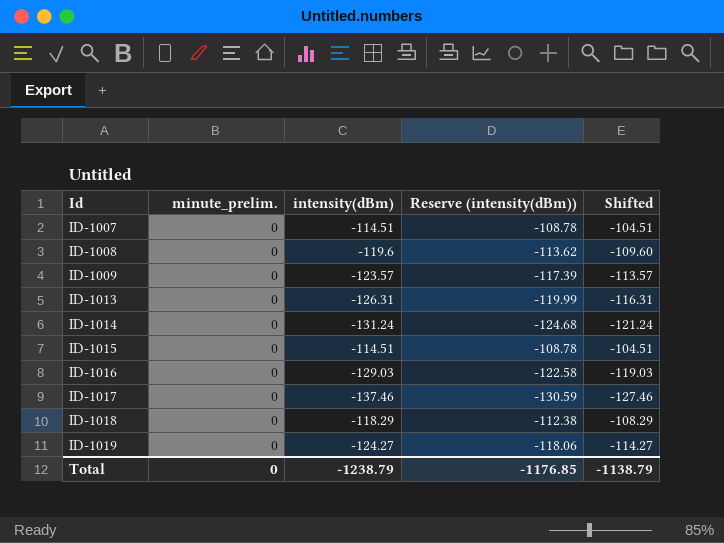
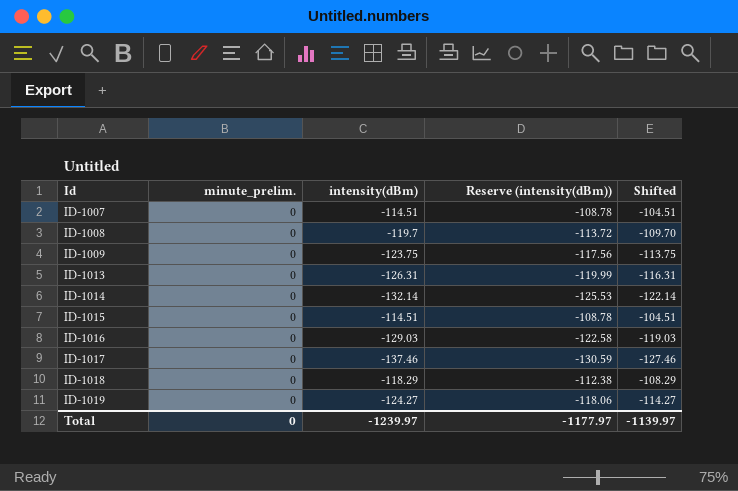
ID-1008 | intensity(dBm): -119.6 -> -119.7
ID-1008 | Reserve (intensity(dBm)): -113.62 -> -113.72
ID-1008 | Shifted: -109.60 -> -109.70
ID-1009 | intensity(dBm): -123.57 -> -123.75
ID-1009 | Reserve (intensity(dBm)): -117.39 -> -117.56
ID-1009 | Shifted: -113.57 -> -113.75
ID-1014 | intensity(dBm): -131.24 -> -132.14
ID-1014 | Reserve (intensity(dBm)): -124.68 -> -125.53
ID-1014 | Shifted: -121.24 -> -122.14
Total | intensity(dBm): -1238.79 -> -1239.97
Total | Reserve (intensity(dBm)): -1176.85 -> -1177.97
Total | Shifted: -1138.79 -> -1139.97

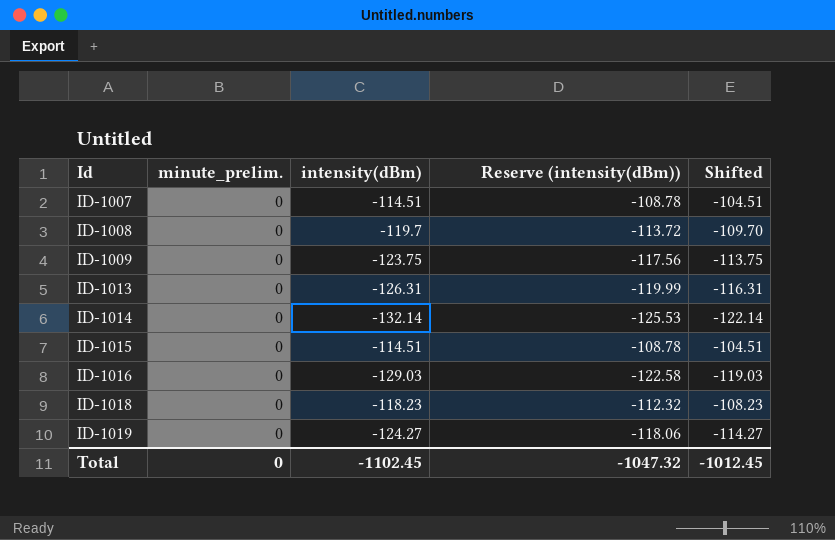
row ID-1017: 0 | -137.46 | -130.59 | -127.46 -> none
ID-1018 | intensity(dBm): -118.29 -> -118.23
ID-1018 | Reserve (intensity(dBm)): -112.38 -> -112.32
ID-1018 | Shifted: -108.29 -> -108.23
Total | intensity(dBm): -1239.97 -> -1102.45
Total | Reserve (intensity(dBm)): -1177.97 -> -1047.32
Total | Shifted: -1139.97 -> -1012.45

